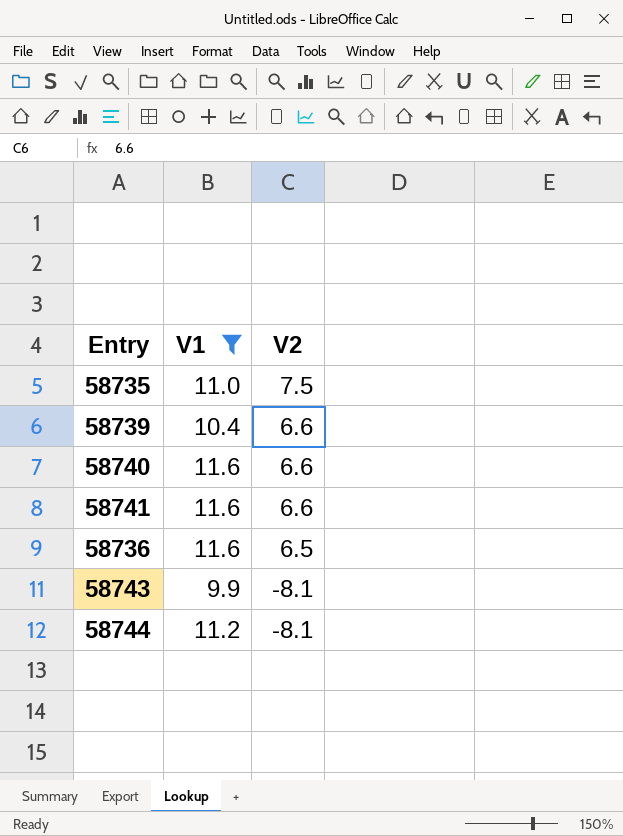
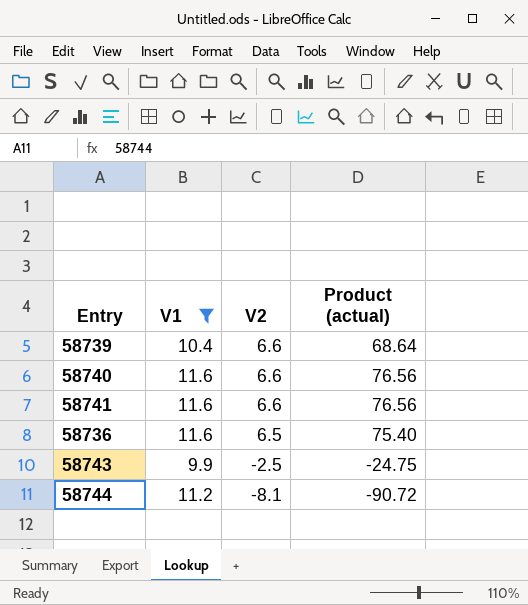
column Product (actual) | formula: none -> [V1] * [V2]
row 58735: 11.0 | 7.5 -> none
58743 | V2: -8.1 -> -2.5

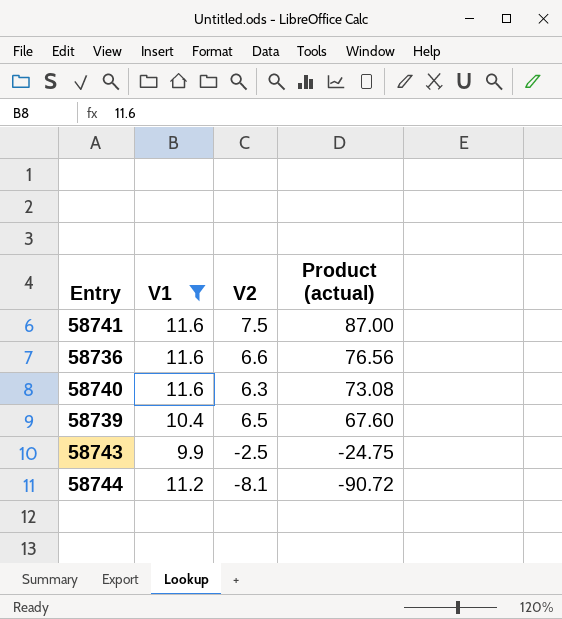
row order: V2 descending -> Product (actual) descending
58741 | V2: 6.6 -> 7.5
58741 | Product (actual): 76.56 -> 87.00
58736 | V2: 6.5 -> 6.6
58736 | Product (actual): 75.40 -> 76.56
58740 | V2: 6.6 -> 6.3
58740 | Product (actual): 76.56 -> 73.08
58739 | V2: 6.6 -> 6.5
58739 | Product (actual): 68.64 -> 67.60

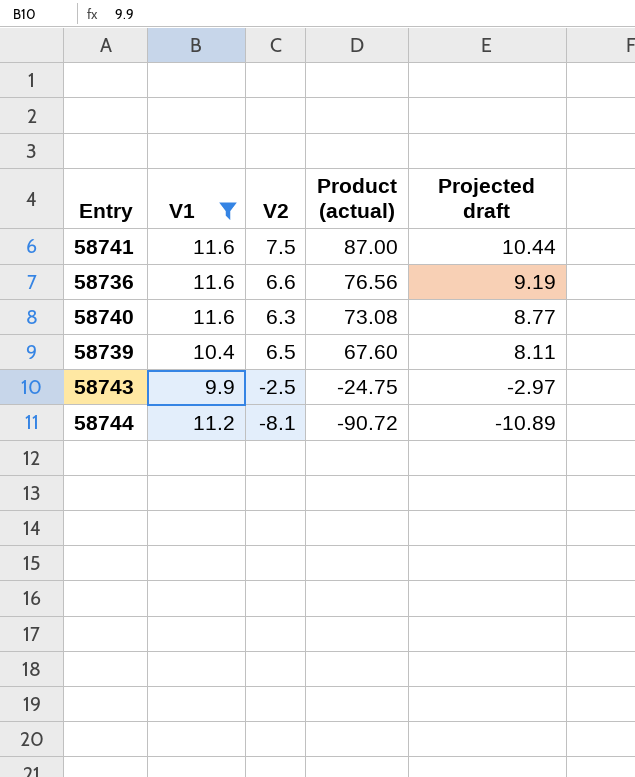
column Projected draft | formula: none -> [Product (actual)] * 0.12

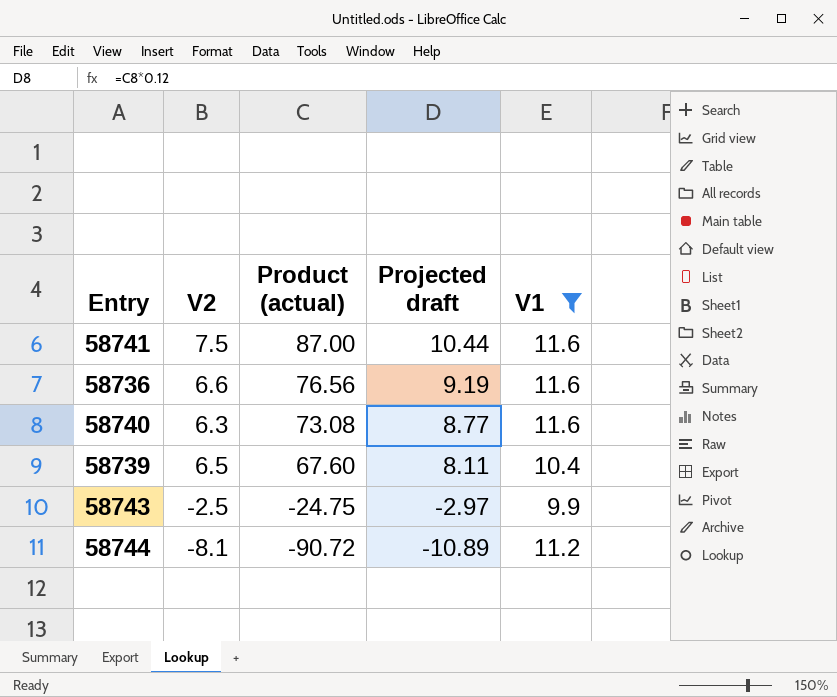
column V1 | position: 2 -> 5

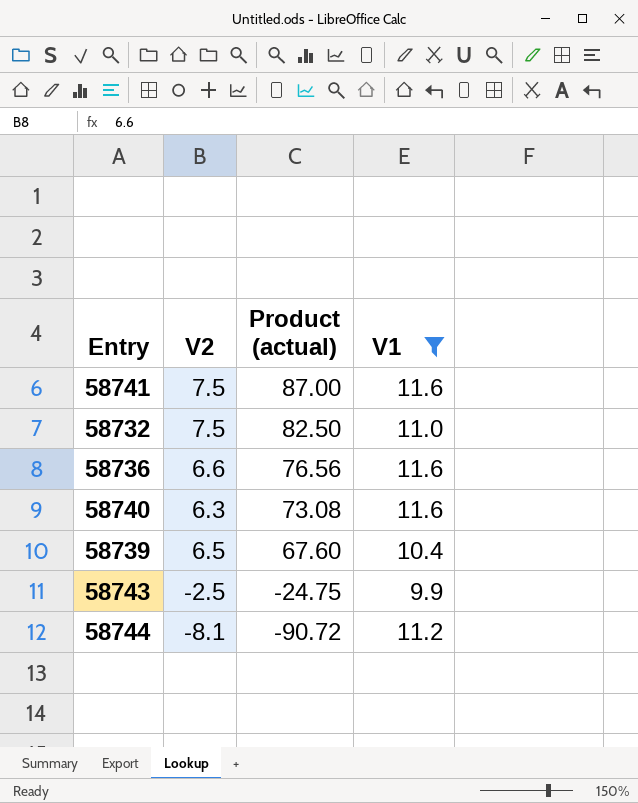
column Projected draft | formula: [Product (actual)] * 0.12 -> none
row 58732: none -> 7.5 | 82.50 | 11.0

